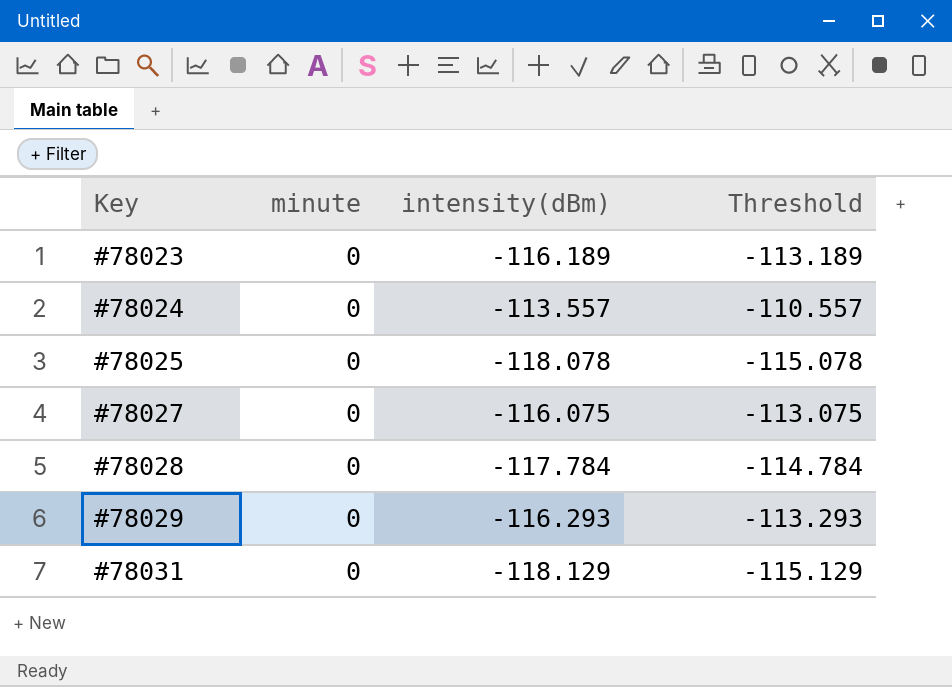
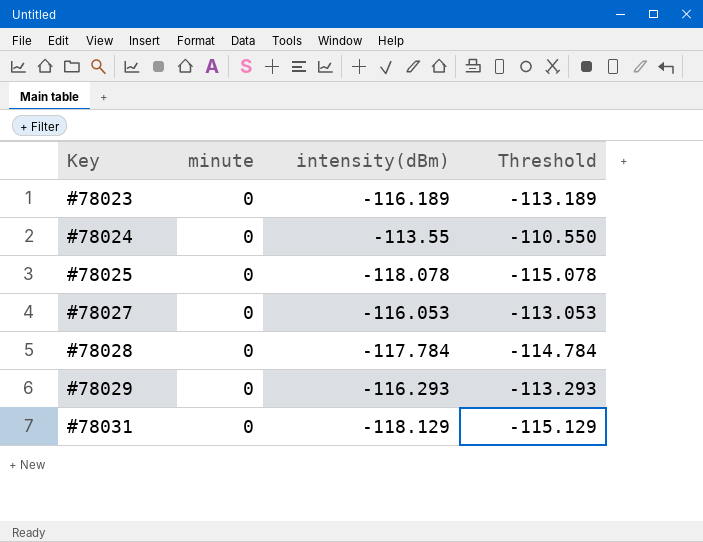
#78024 | intensity(dBm): -113.557 -> -113.55
#78024 | Threshold: -110.557 -> -110.550
#78027 | intensity(dBm): -116.075 -> -116.053
#78027 | Threshold: -113.075 -> -113.053

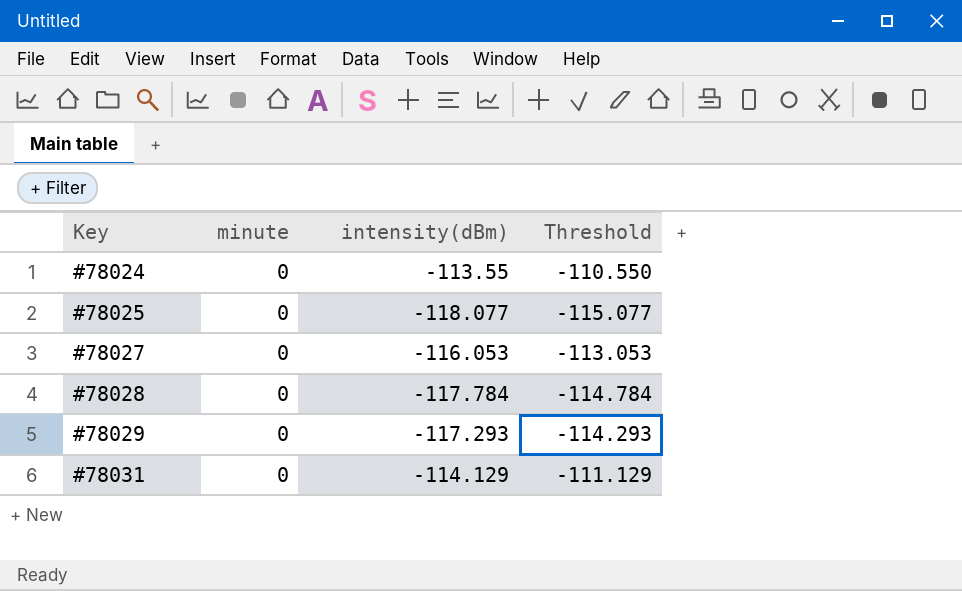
row #78023: 0 | -116.189 | -113.189 -> none
#78025 | intensity(dBm): -118.078 -> -118.077
#78025 | Threshold: -115.078 -> -115.077
#78029 | intensity(dBm): -116.293 -> -117.293
#78029 | Threshold: -113.293 -> -114.293
#78031 | intensity(dBm): -118.129 -> -114.129
#78031 | Threshold: -115.129 -> -111.129

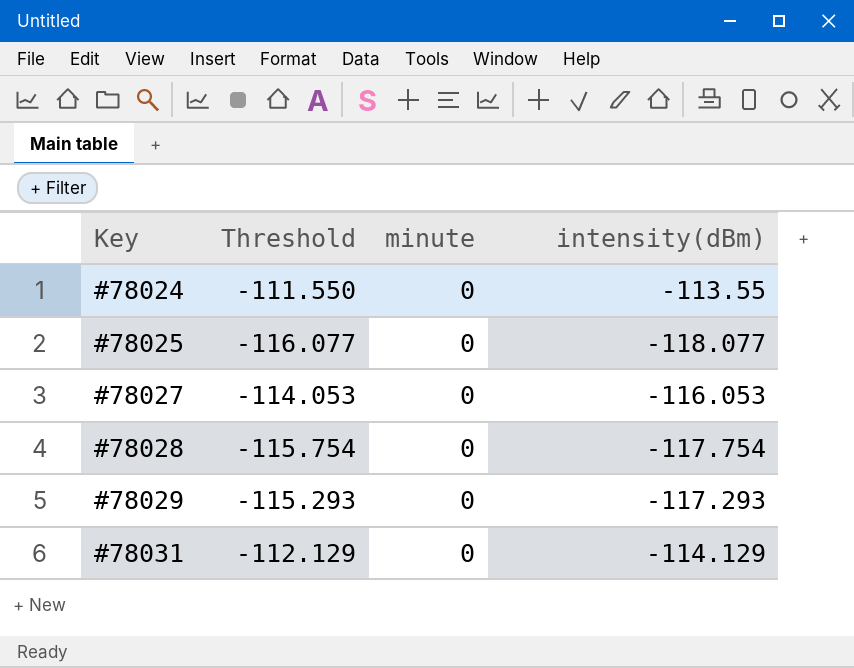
column Threshold | formula: [intensity(dBm)] + 3 -> [intensity(dBm)] + 2
column Threshold | position: 4 -> 2
#78028 | intensity(dBm): -117.784 -> -117.754

